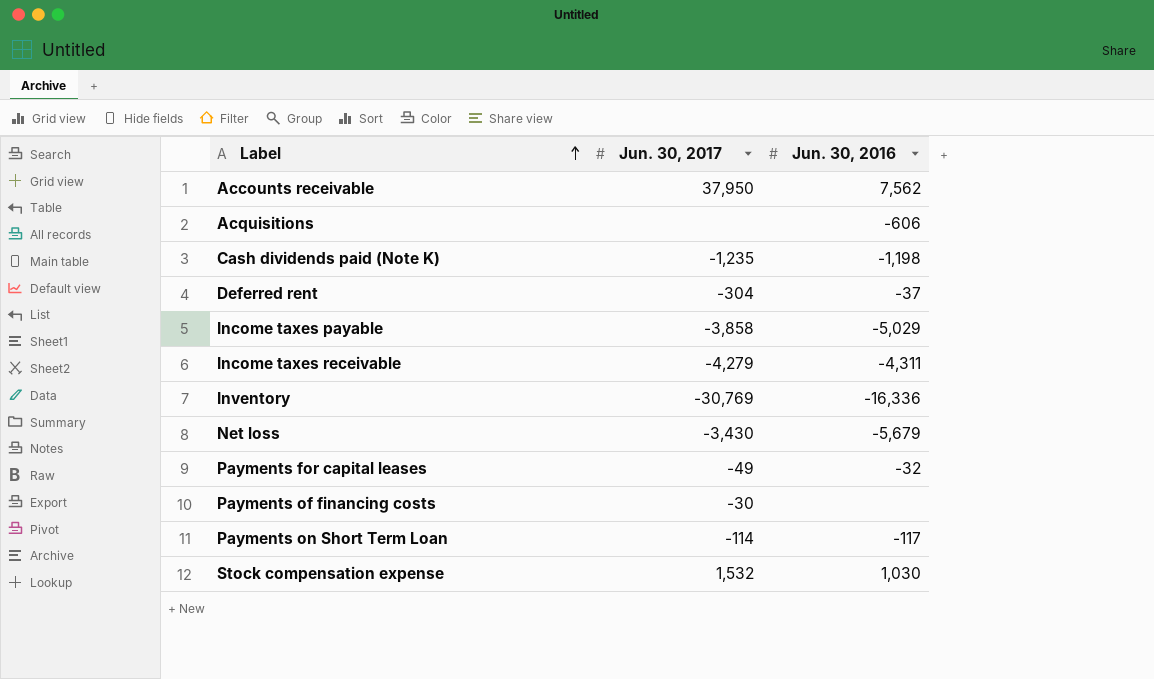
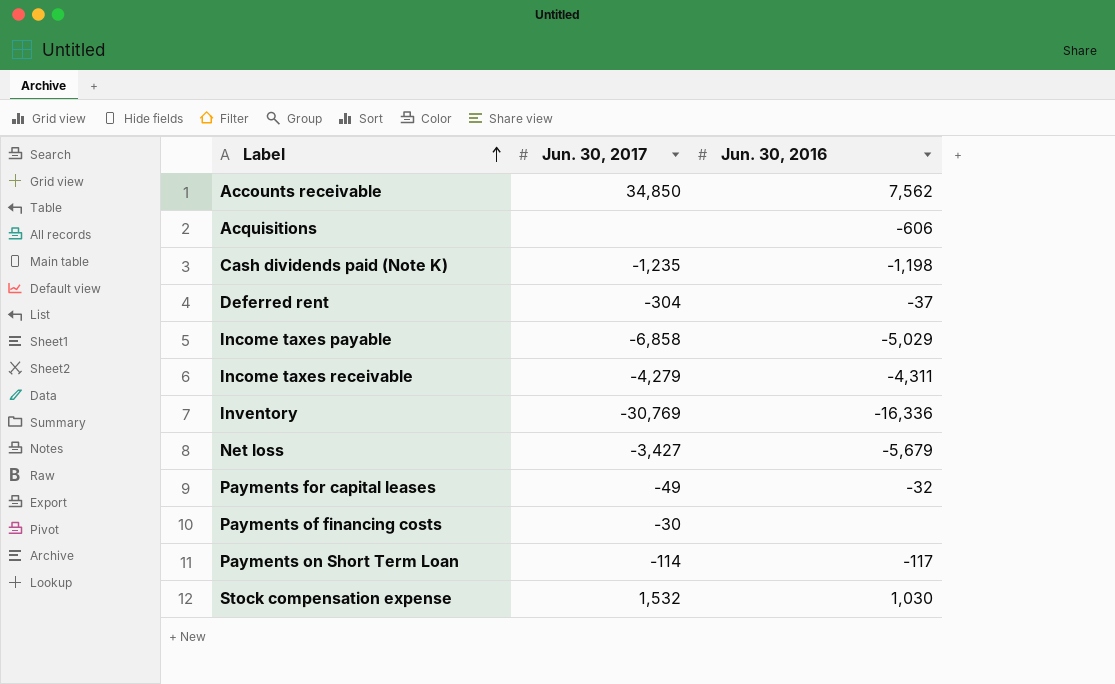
Accounts receivable | Jun. 30, 2017: 37,950 -> 34,850
Income taxes payable | Jun. 30, 2017: -3,858 -> -6,858
Net loss | Jun. 30, 2017: -3,430 -> -3,427

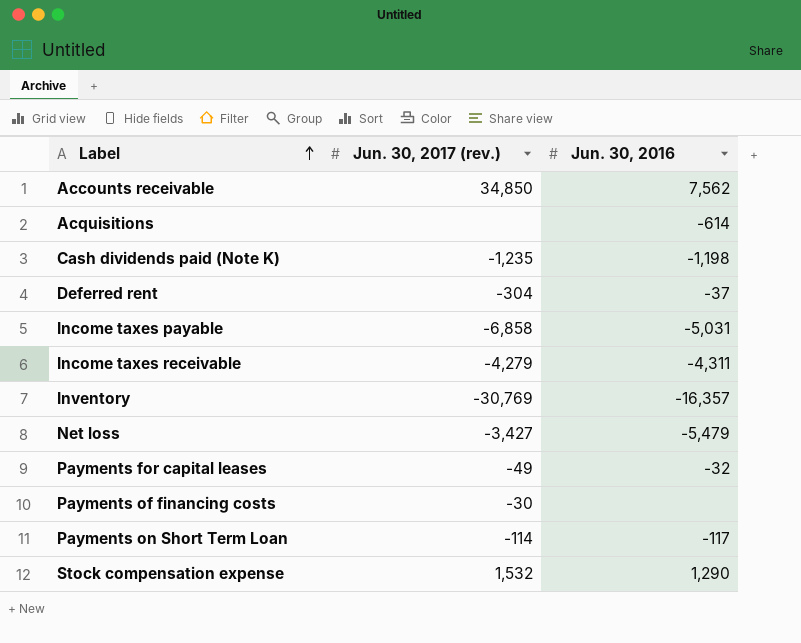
column name: Jun. 30, 2017 -> Jun. 30, 2017 (rev.)
Acquisitions | Jun. 30, 2016: -606 -> -614
Income taxes payable | Jun. 30, 2016: -5,029 -> -5,031
Inventory | Jun. 30, 2016: -16,336 -> -16,357
Net loss | Jun. 30, 2016: -5,679 -> -5,479
Stock compensation expense | Jun. 30, 2016: 1,030 -> 1,290

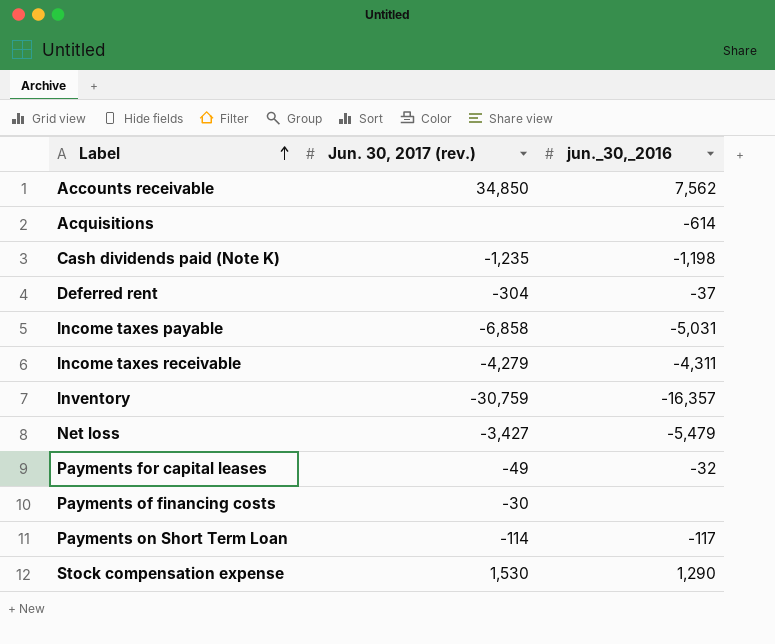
column name: Jun. 30, 2016 -> jun._30,_2016
Inventory | Jun. 30, 2017 (rev.): -30,769 -> -30,759
Stock compensation expense | Jun. 30, 2017 (rev.): 1,532 -> 1,530

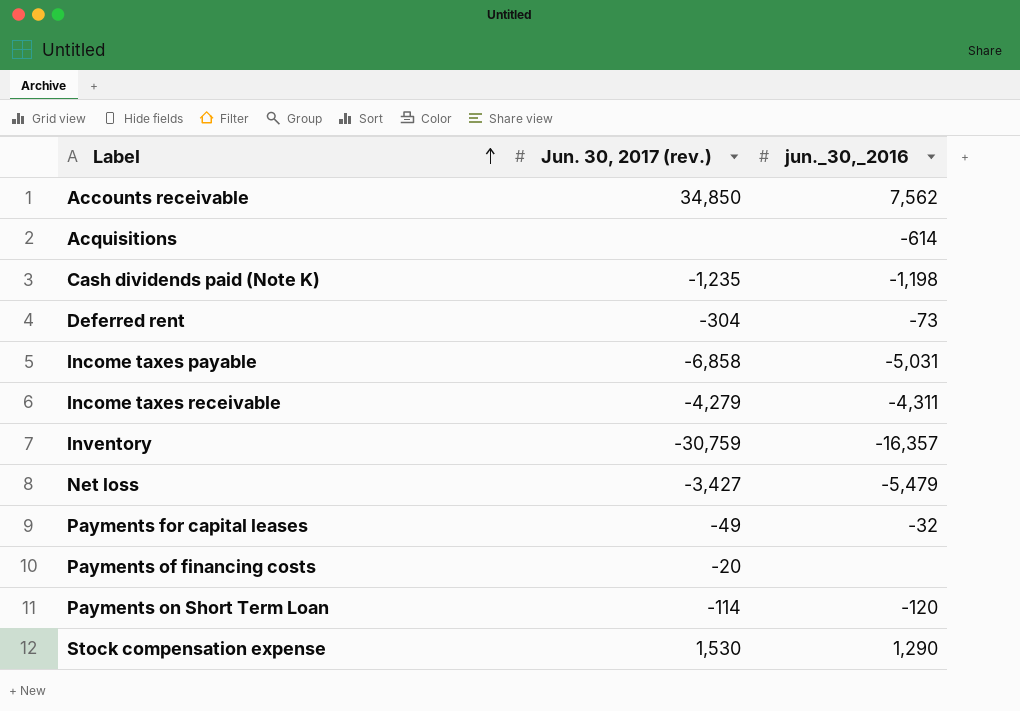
Deferred rent | jun._30,_2016: -37 -> -73
Payments of financing costs | Jun. 30, 2017 (rev.): -30 -> -20
Payments on Short Term Loan | jun._30,_2016: -117 -> -120

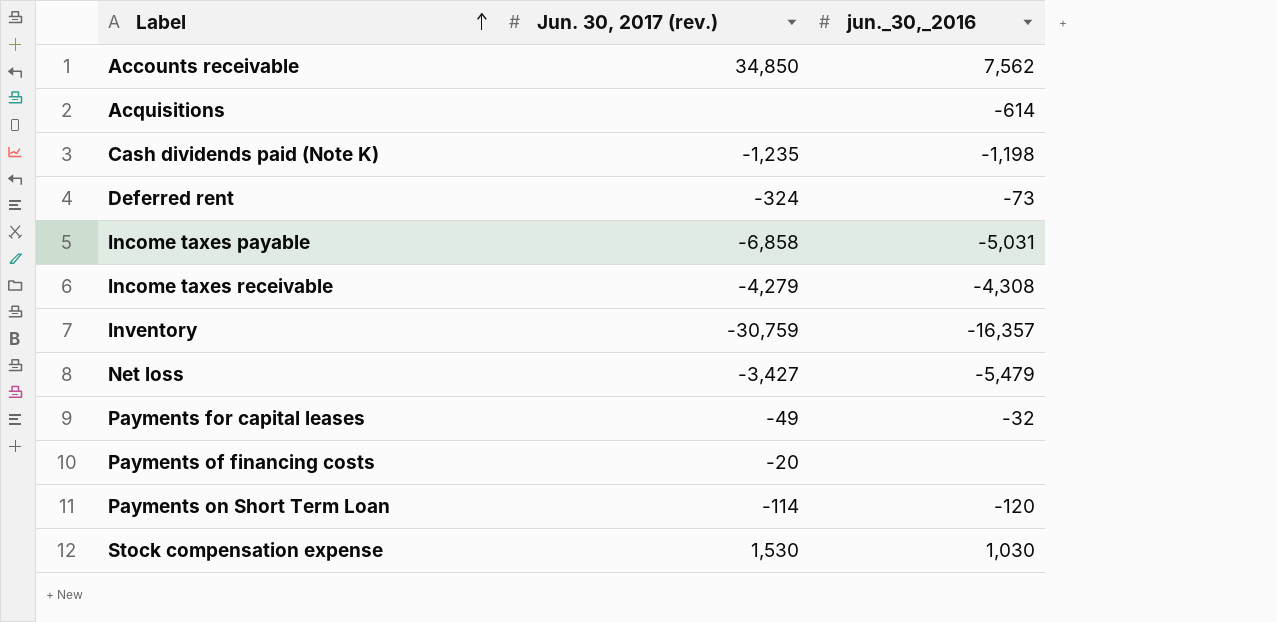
Deferred rent | Jun. 30, 2017 (rev.): -304 -> -324
Income taxes receivable | jun._30,_2016: -4,311 -> -4,308
Stock compensation expense | jun._30,_2016: 1,290 -> 1,030

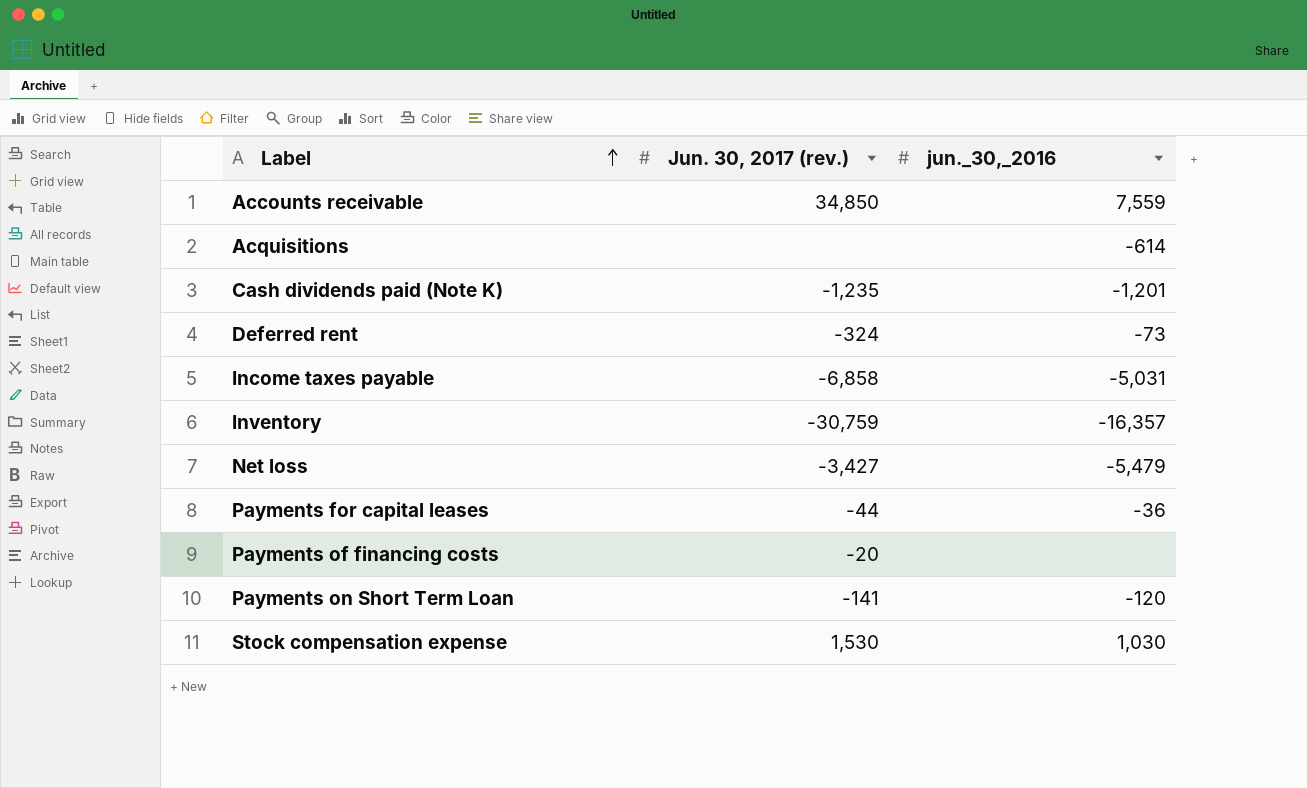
row Income taxes receivable: -4,279 | -4,308 -> none
Accounts receivable | jun._30,_2016: 7,562 -> 7,559
Cash dividends paid (Note K) | jun._30,_2016: -1,198 -> -1,201
Payments for capital leases | Jun. 30, 2017 (rev.): -49 -> -44
Payments for capital leases | jun._30,_2016: -32 -> -36
Payments on Short Term Loan | Jun. 30, 2017 (rev.): -114 -> -141

